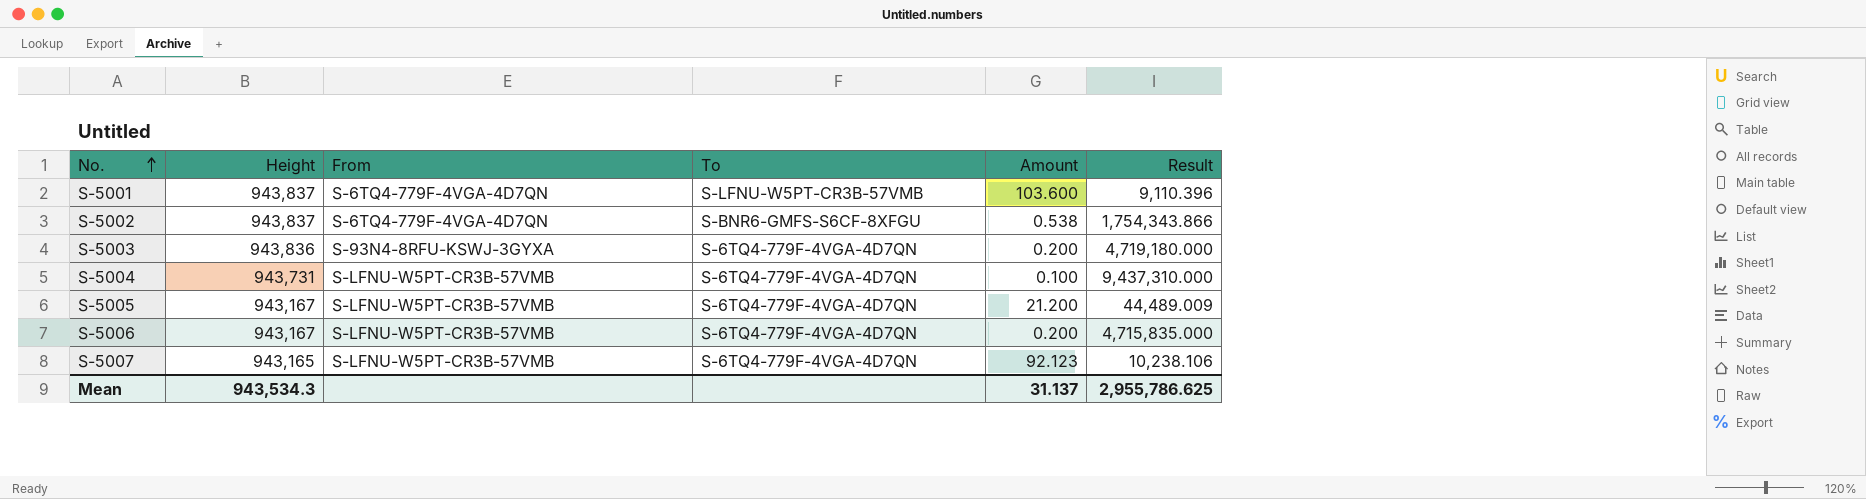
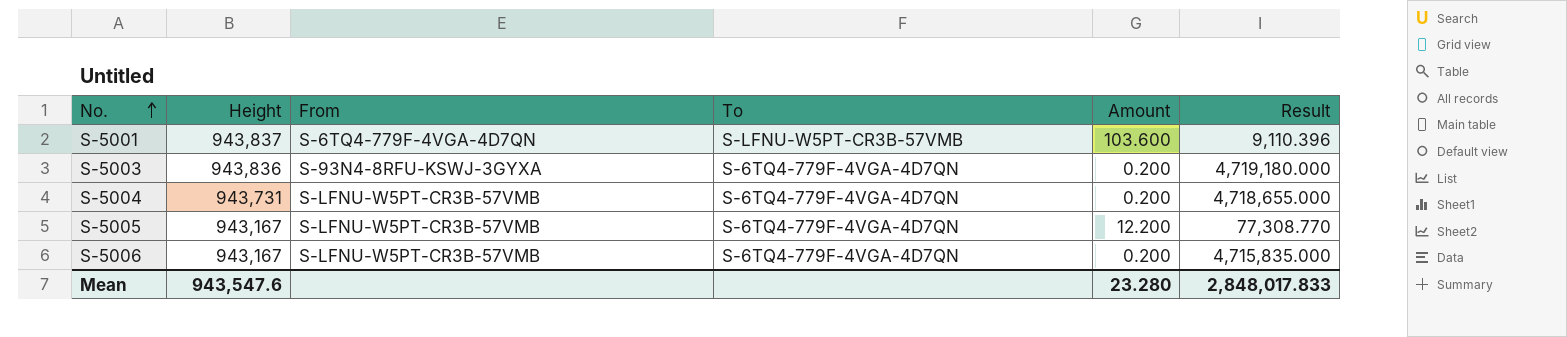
row S-5002: 943,837 | S-6TQ4-779F-4VGA-4D7QN | S-BNR6-GMFS-S6CF-8XFGU | 0.538 | 1,754,343.866 -> none
row S-5007: 943,165 | S-LFNU-W5PT-CR3B-57VMB | S-6TQ4-779F-4VGA-4D7QN | 92.123 | 10,238.106 -> none
S-5004 | Amount: 0.100 -> 0.200
S-5004 | Result: 9,437,310.000 -> 4,718,655.000
S-5005 | Amount: 21.200 -> 12.200
S-5005 | Result: 44,489.009 -> 77,308.770
Mean | Height: 943,534.3 -> 943,547.6
Mean | Amount: 31.137 -> 23.280
Mean | Result: 2,955,786.625 -> 2,848,017.833

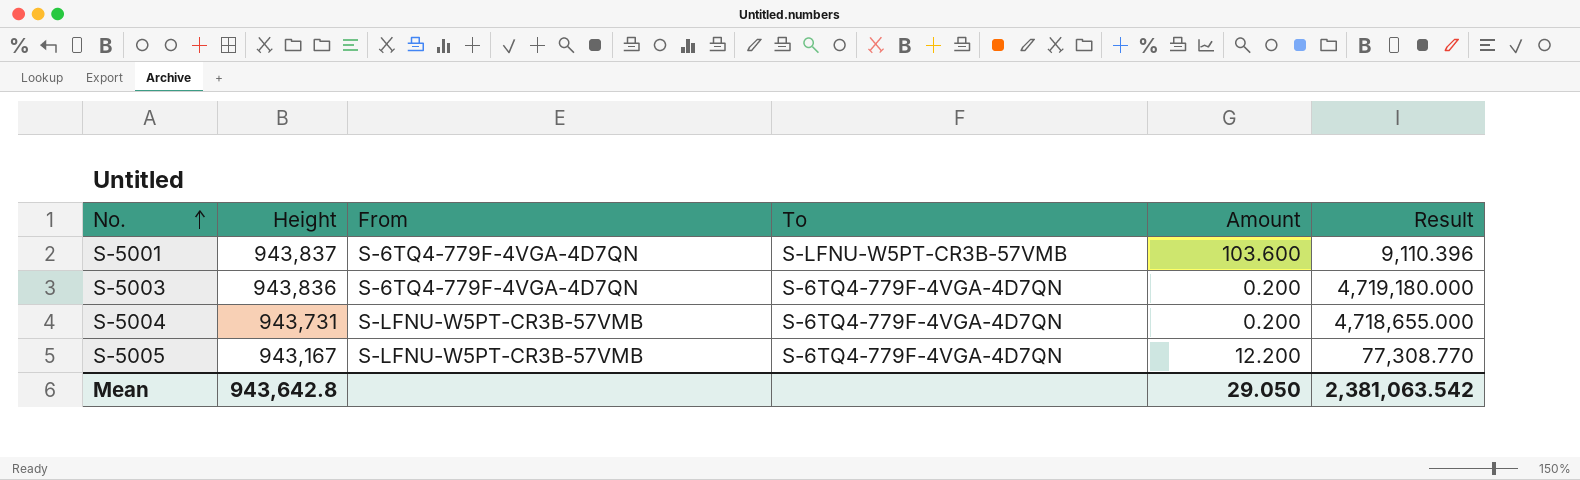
row S-5006: 943,167 | S-LFNU-W5PT-CR3B-57VMB | S-6TQ4-779F-4VGA-4D7QN | 0.200 | 4,715,835.000 -> none
S-5003 | From: S-93N4-8RFU-KSWJ-3GYXA -> S-6TQ4-779F-4VGA-4D7QN
Mean | Height: 943,547.6 -> 943,642.8
Mean | Amount: 23.280 -> 29.050
Mean | Result: 2,848,017.833 -> 2,381,063.542

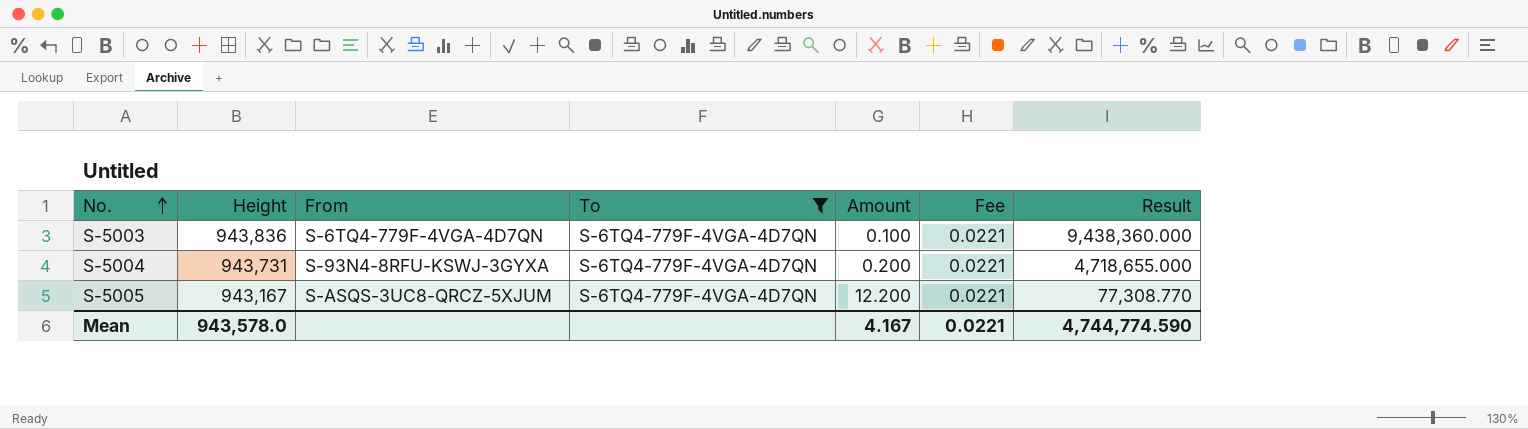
filter: none -> To = S-6TQ4-779F-4VGA-4D7QN
column Fee | position: none -> 6
S-5003 | Amount: 0.200 -> 0.100
S-5003 | Result: 4,719,180.000 -> 9,438,360.000
S-5004 | From: S-LFNU-W5PT-CR3B-57VMB -> S-93N4-8RFU-KSWJ-3GYXA
S-5005 | From: S-LFNU-W5PT-CR3B-57VMB -> S-ASQS-3UC8-QRCZ-5XJUM
Mean | Height: 943,642.8 -> 943,578.0
Mean | Amount: 29.050 -> 4.167
Mean | Result: 2,381,063.542 -> 4,744,774.590

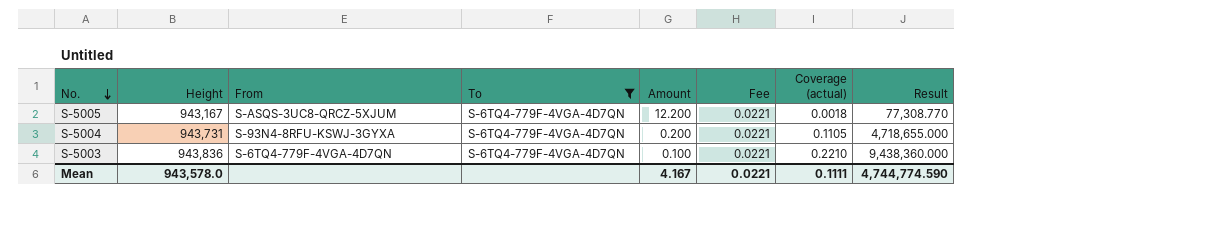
row order: No. ascending -> No. descending
column Coverage (actual) | formula: none -> [Fee] / [Amount]

